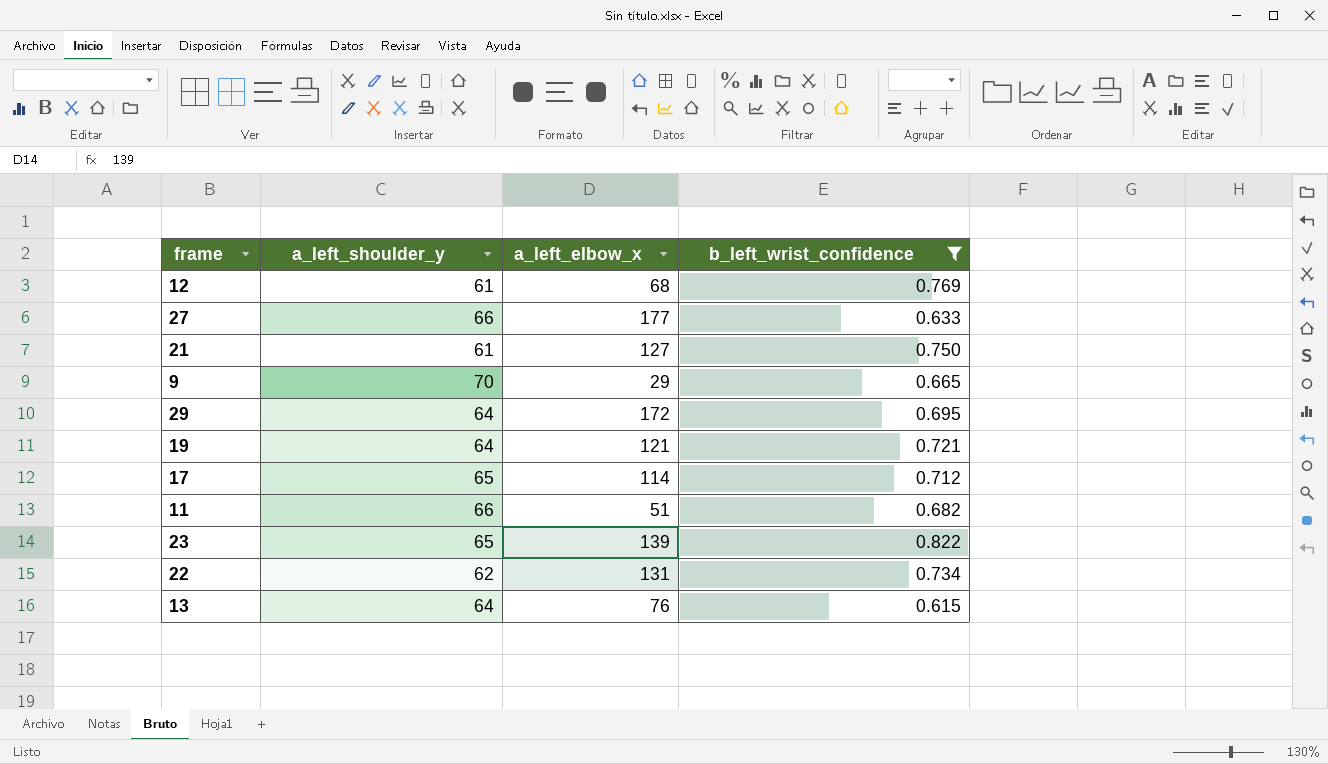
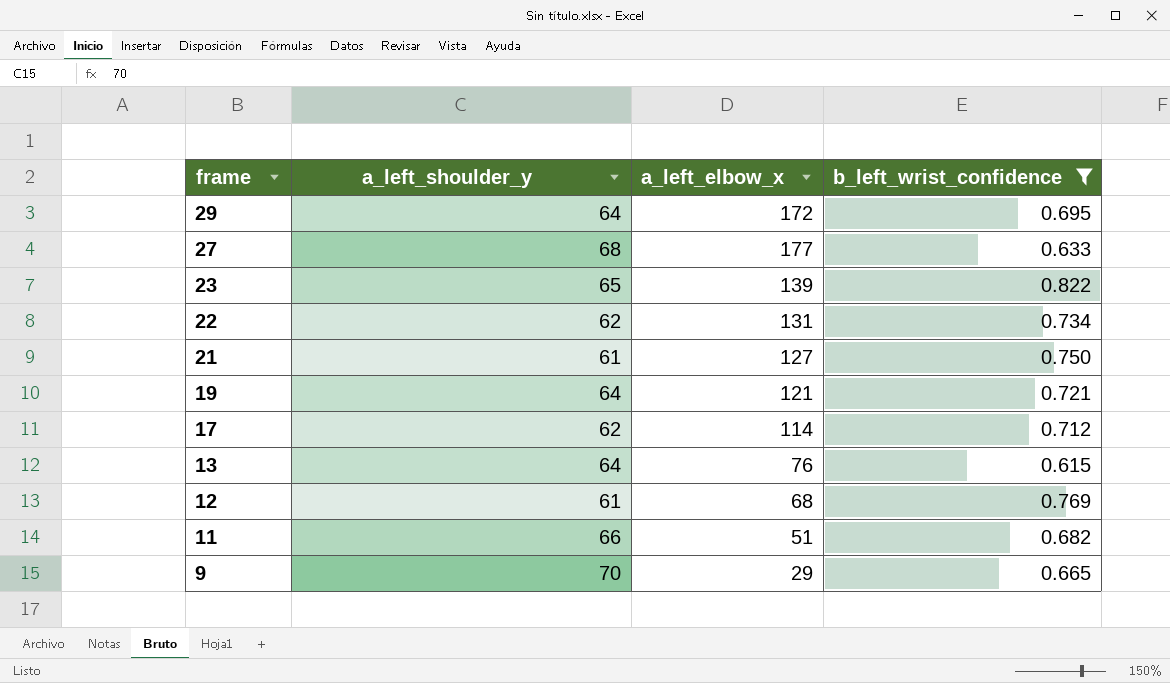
row order: none -> frame descending
27 | a_left_shoulder_y: 66 -> 68
17 | a_left_shoulder_y: 65 -> 62

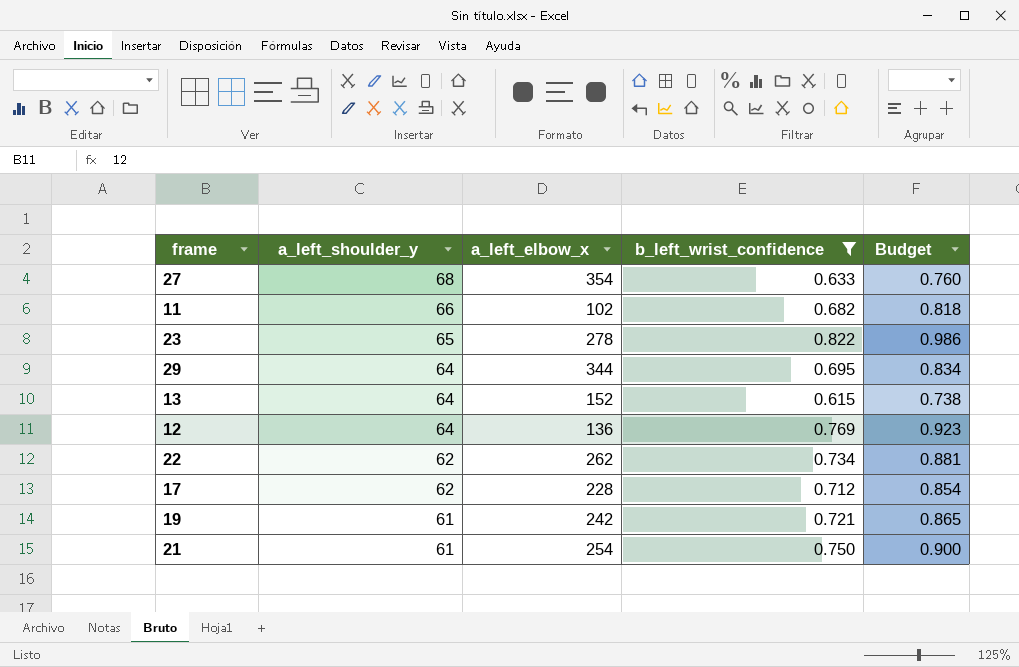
row order: frame descending -> a_left_shoulder_y descending
column Budget | formula: none -> [b_left_wrist_confidence] * 1.2
row 9: 70 | 29 | 0.665 -> none
27 | a_left_elbow_x: 177 -> 354
11 | a_left_elbow_x: 51 -> 102
23 | a_left_elbow_x: 139 -> 278
29 | a_left_elbow_x: 172 -> 344
13 | a_left_elbow_x: 76 -> 152
12 | a_left_shoulder_y: 61 -> 64
12 | a_left_elbow_x: 68 -> 136
22 | a_left_elbow_x: 131 -> 262
17 | a_left_elbow_x: 114 -> 228
19 | a_left_shoulder_y: 64 -> 61
19 | a_left_elbow_x: 121 -> 242
21 | a_left_elbow_x: 127 -> 254

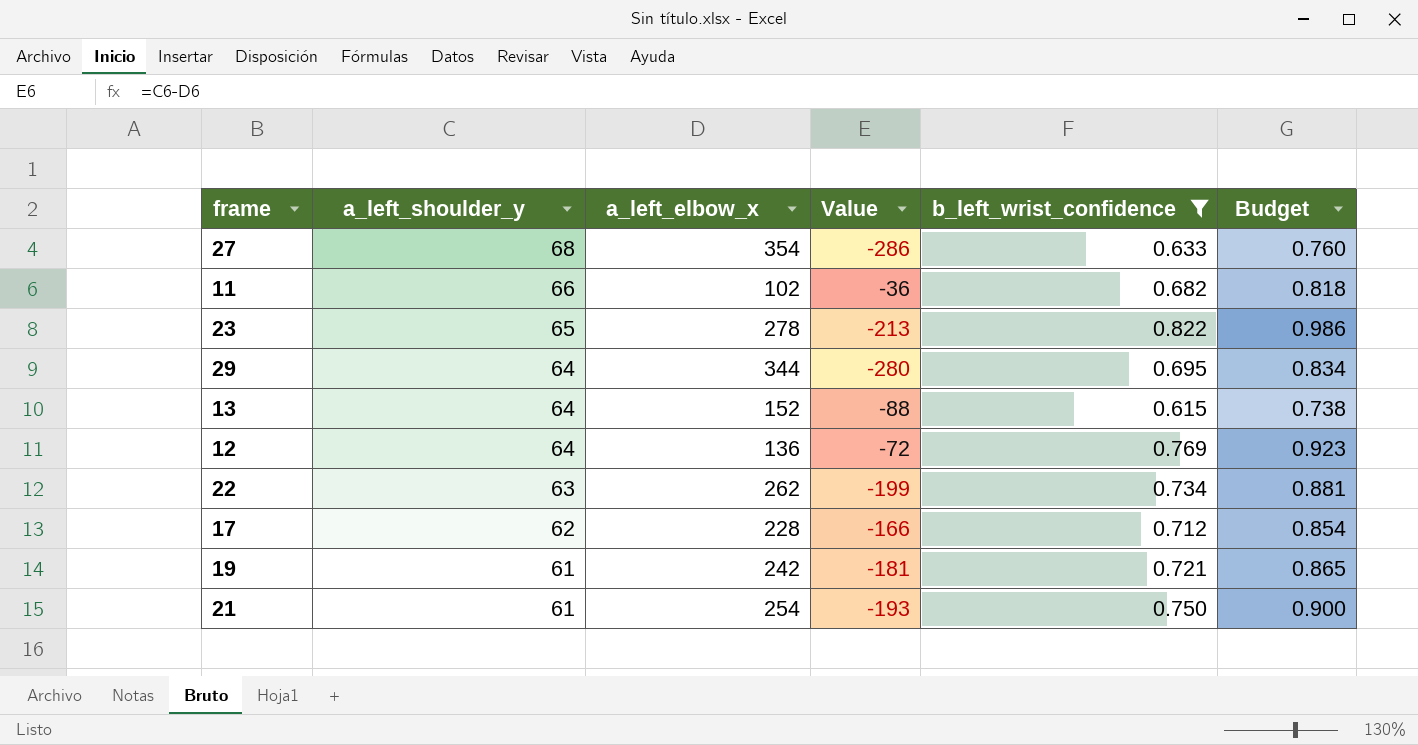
column Value | formula: none -> [a_left_shoulder_y] - [a_left_elbow_x]
22 | a_left_shoulder_y: 62 -> 63

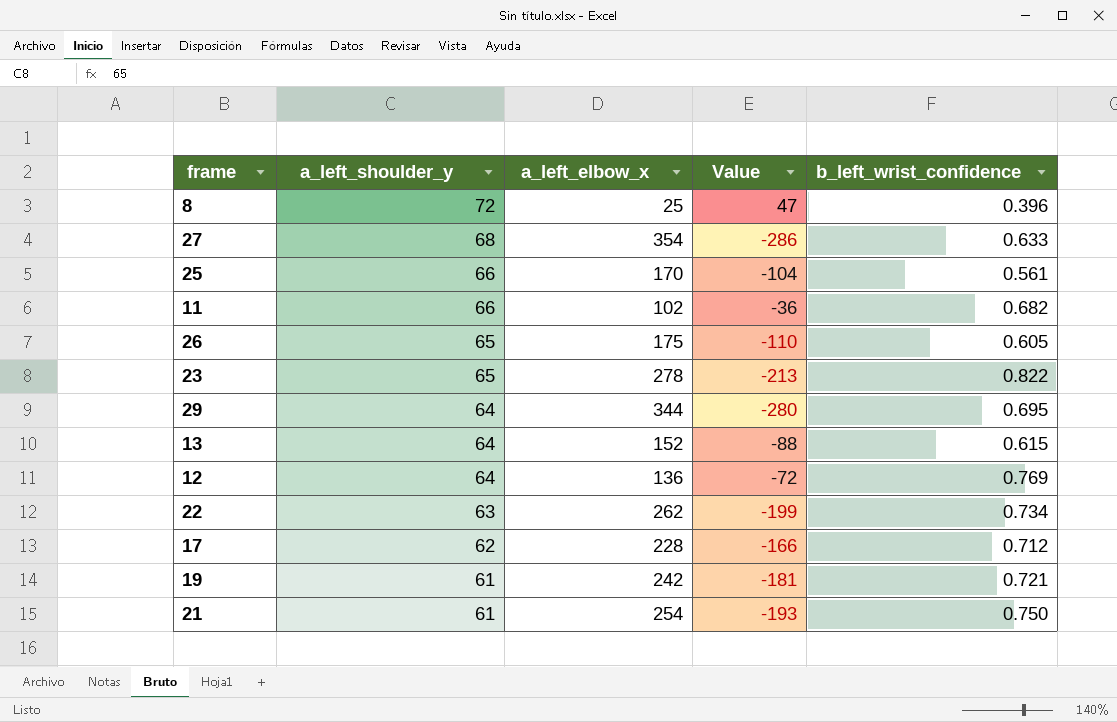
filter: b_left_wrist_confidence >= 0.615 -> none
column Budget | formula: [b_left_wrist_confidence] * 1.2 -> none

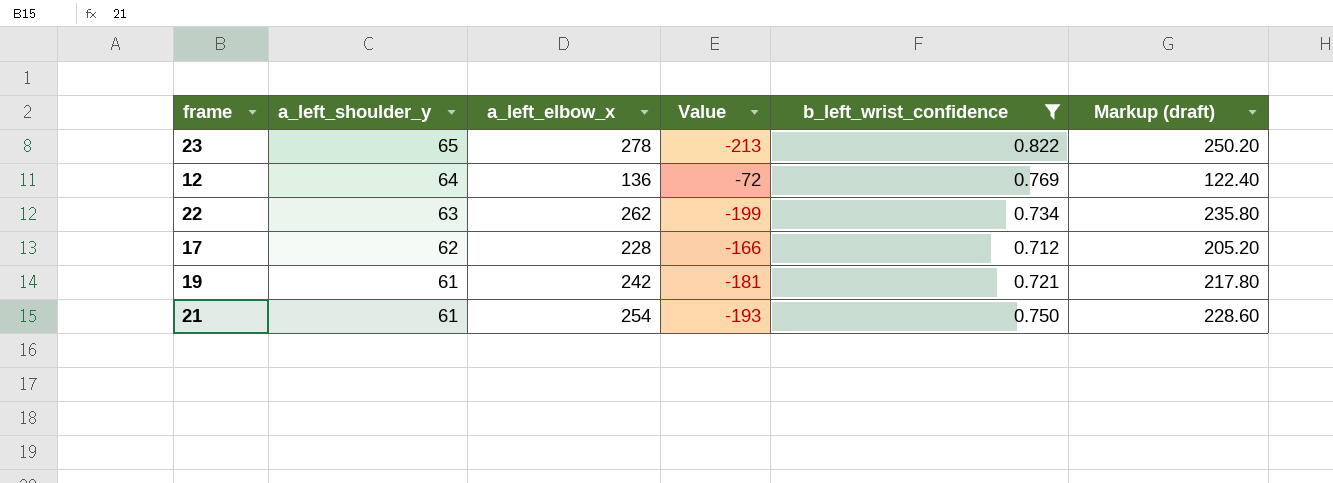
filter: none -> b_left_wrist_confidence >= 0.712
column Markup (draft) | formula: none -> [a_left_elbow_x] * 0.9

